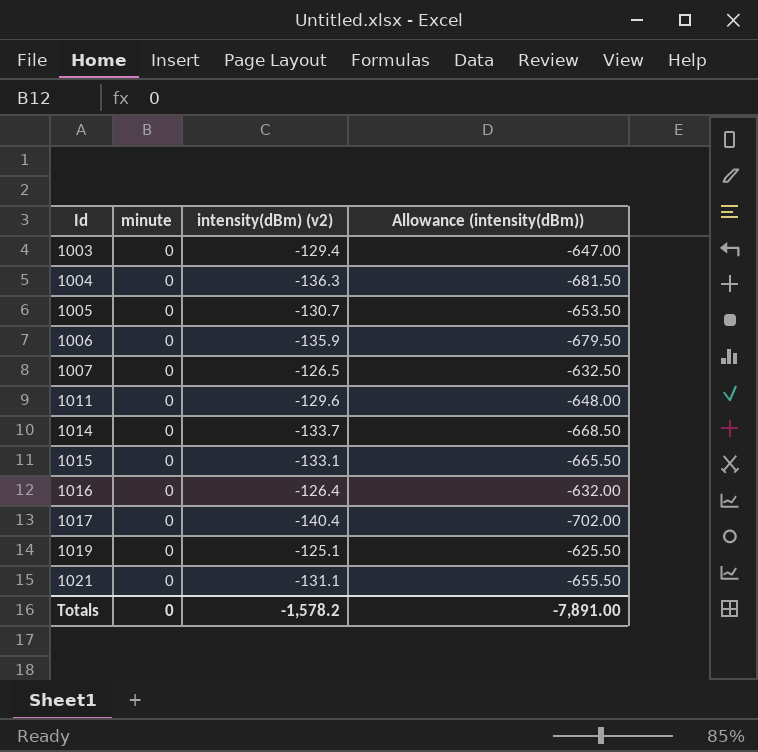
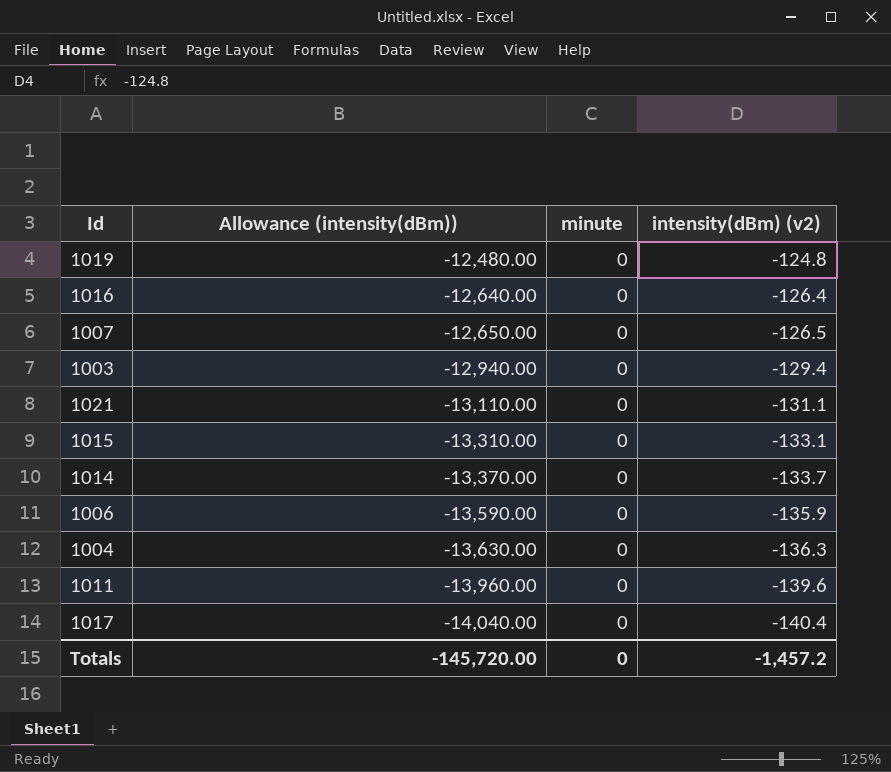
row order: Id ascending -> Allowance (intensity(dBm)) descending
column Allowance (intensity(dBm)) | formula: [intensity(dBm) (v2)] * 5 -> [intensity(dBm) (v2)] * 100
column Allowance (intensity(dBm)) | position: 4 -> 2
row 1005: 0 | -130.7 | -653.50 -> none
1019 | intensity(dBm) (v2): -125.1 -> -124.8
1011 | intensity(dBm) (v2): -129.6 -> -139.6
Totals | Allowance (intensity(dBm)): -7,891.00 -> -145,720.00
Totals | intensity(dBm) (v2): -1,578.2 -> -1,457.2

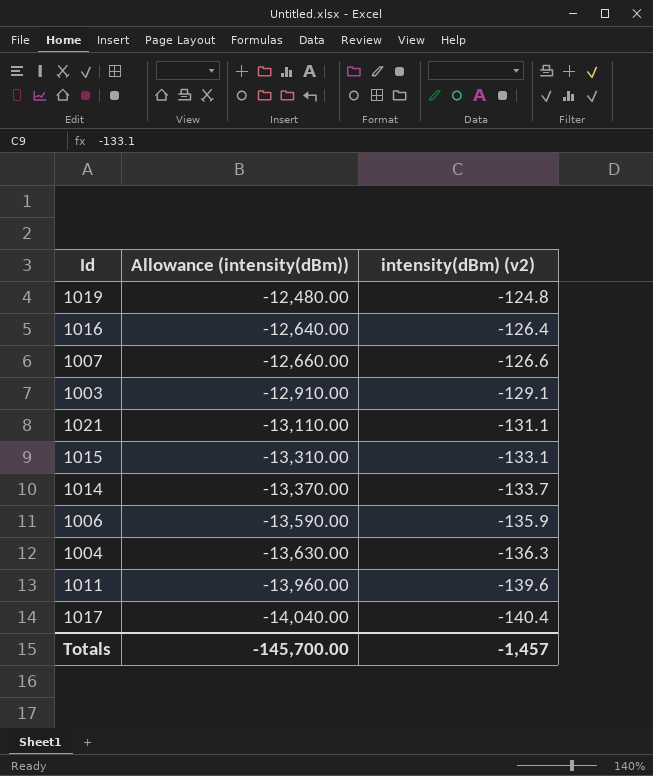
column minute | position: 3 -> none
1007 | Allowance (intensity(dBm)): -12,650.00 -> -12,660.00
1007 | intensity(dBm) (v2): -126.5 -> -126.6
1003 | Allowance (intensity(dBm)): -12,940.00 -> -12,910.00
1003 | intensity(dBm) (v2): -129.4 -> -129.1
Totals | Allowance (intensity(dBm)): -145,720.00 -> -145,700.00
Totals | intensity(dBm) (v2): -1,457.2 -> -1,457

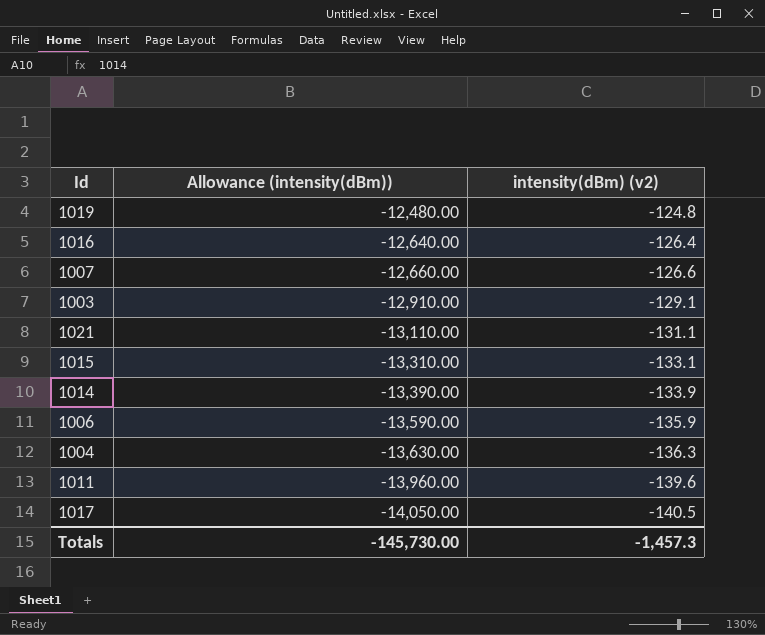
1014 | Allowance (intensity(dBm)): -13,370.00 -> -13,390.00
1014 | intensity(dBm) (v2): -133.7 -> -133.9
1017 | Allowance (intensity(dBm)): -14,040.00 -> -14,050.00
1017 | intensity(dBm) (v2): -140.4 -> -140.5
Totals | Allowance (intensity(dBm)): -145,700.00 -> -145,730.00
Totals | intensity(dBm) (v2): -1,457 -> -1,457.3

